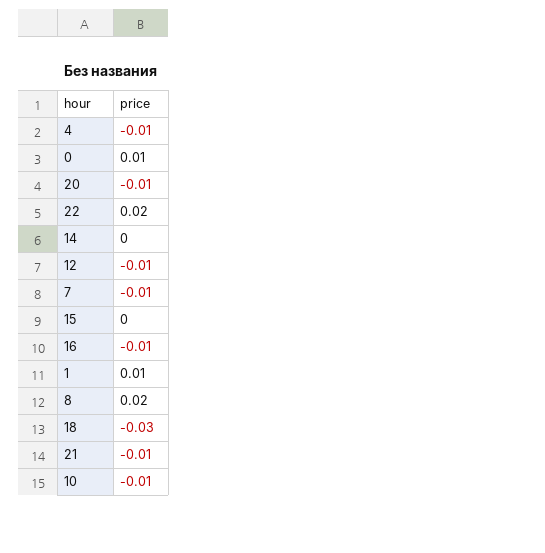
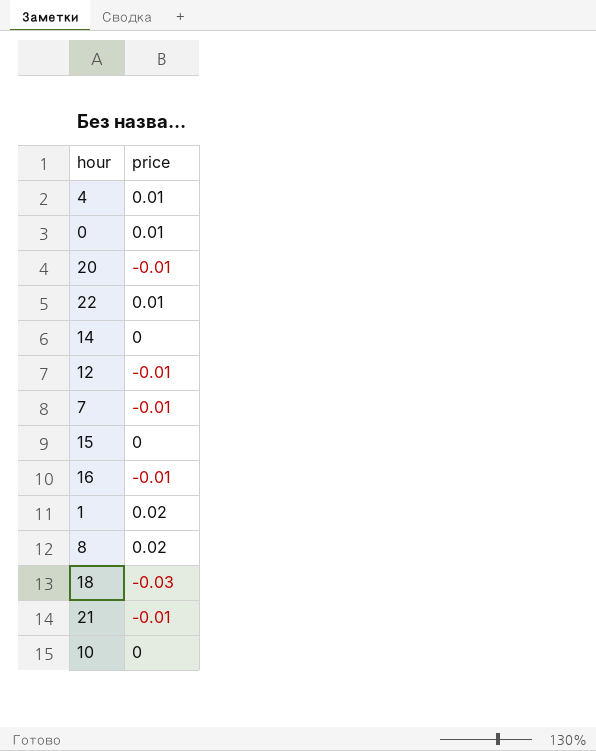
4 | price: -0.01 -> 0.01
22 | price: 0.02 -> 0.01
1 | price: 0.01 -> 0.02
10 | price: -0.01 -> 0

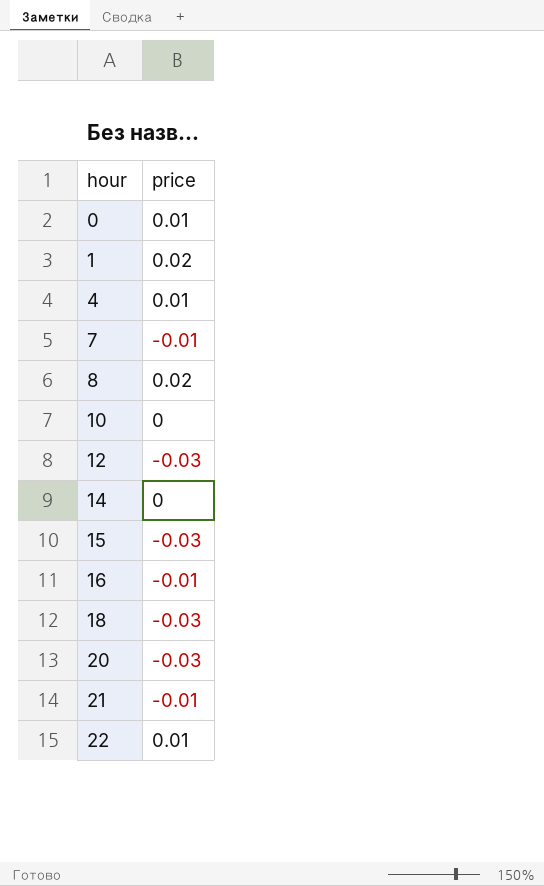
row order: none -> hour ascending
12 | price: -0.01 -> -0.03
15 | price: 0 -> -0.03
20 | price: -0.01 -> -0.03

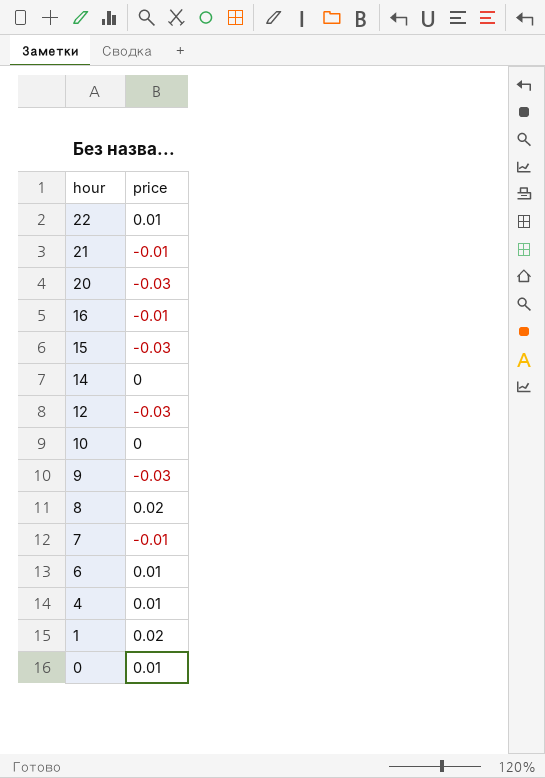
row order: hour ascending -> hour descending
row 18: -0.03 -> none
row 9: none -> -0.03
row 6: none -> 0.01

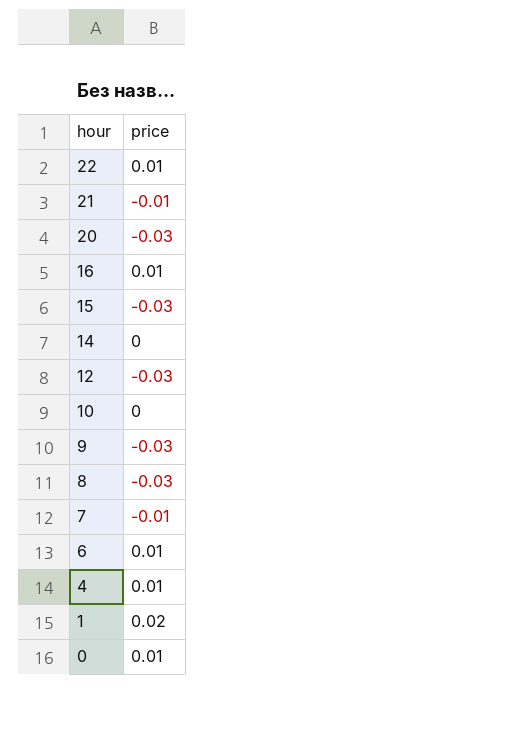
16 | price: -0.01 -> 0.01
8 | price: 0.02 -> -0.03

